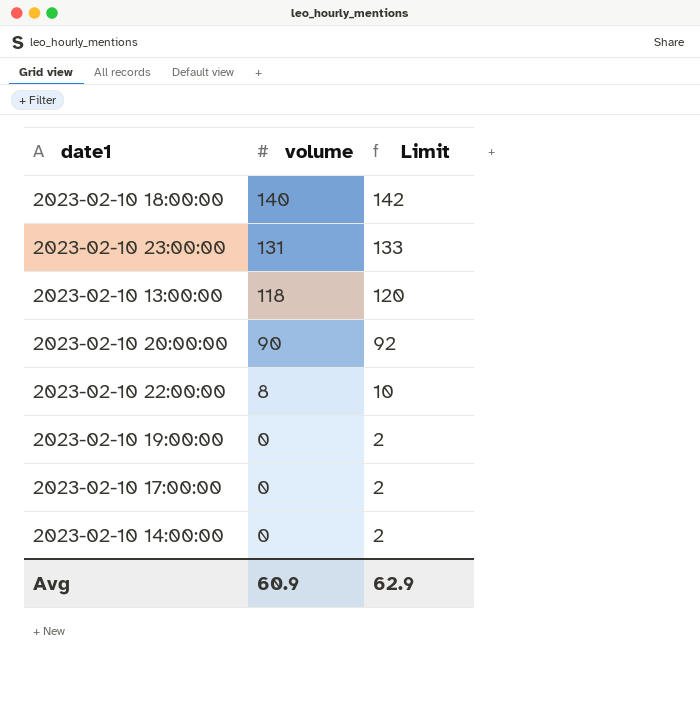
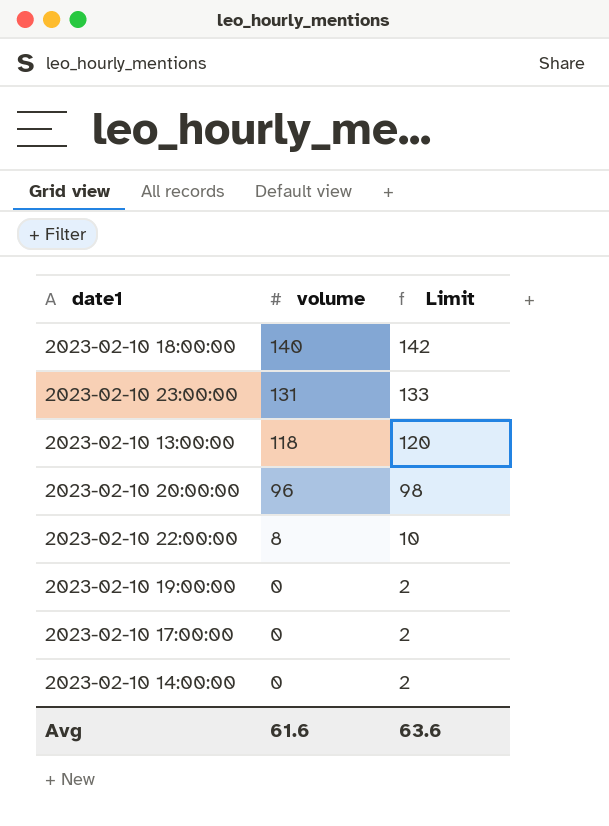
2023-02-10 20:00:00 | volume: 90 -> 96
2023-02-10 20:00:00 | Limit: 92 -> 98
Avg | volume: 60.9 -> 61.6
Avg | Limit: 62.9 -> 63.6

